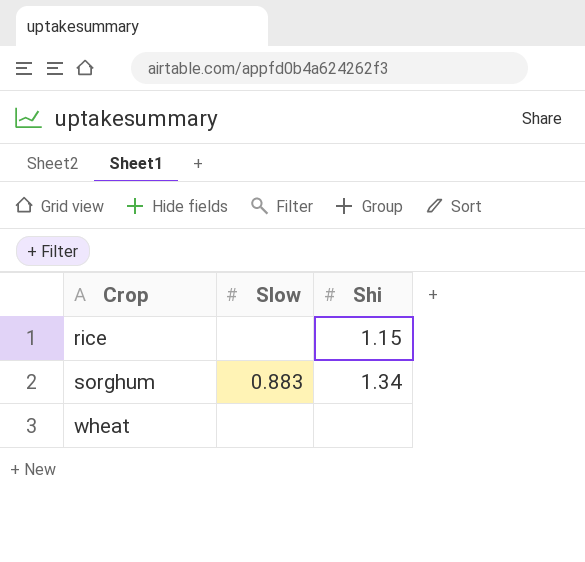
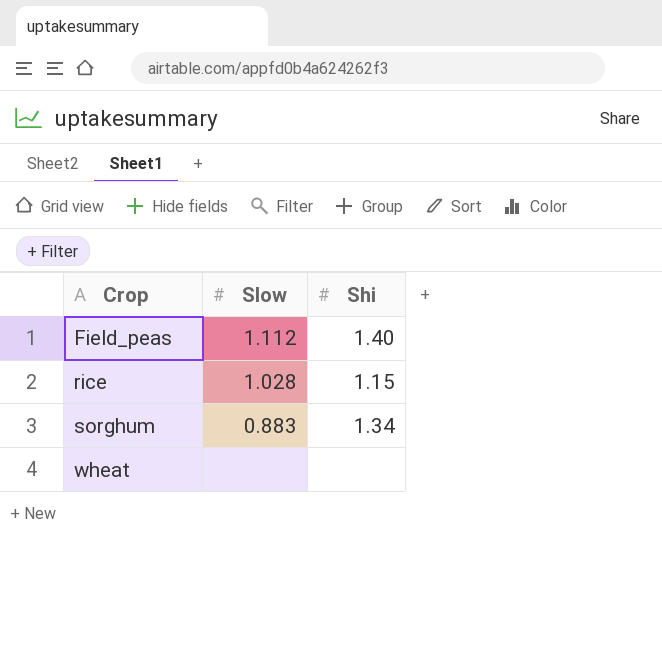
row Field_peas: none -> 1.112 | 1.40
rice | Slow: none -> 1.028

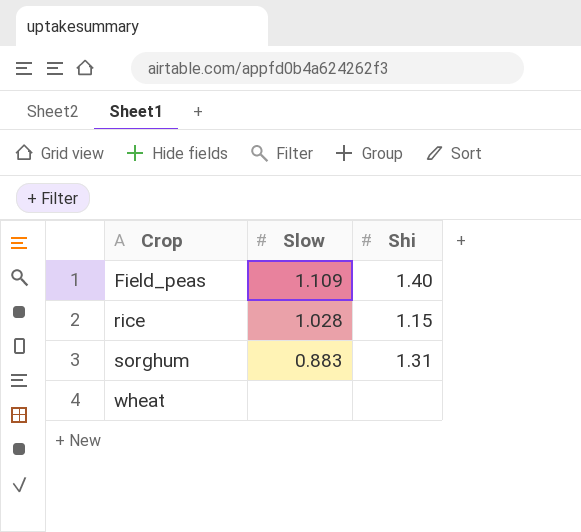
Field_peas | Slow: 1.112 -> 1.109
sorghum | Shi: 1.34 -> 1.31

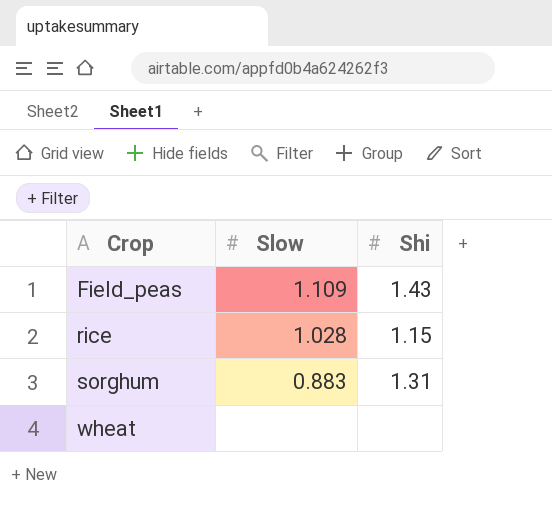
Field_peas | Shi: 1.40 -> 1.43

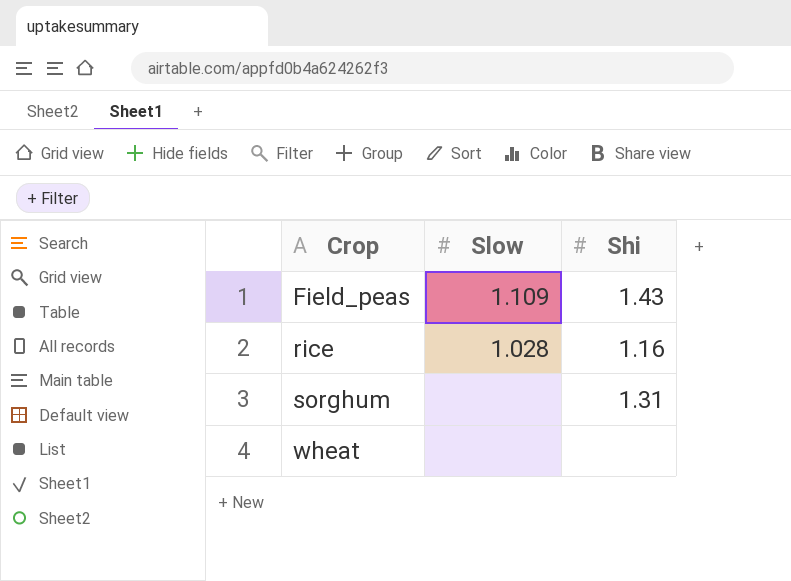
rice | Shi: 1.15 -> 1.16
sorghum | Slow: 0.883 -> none

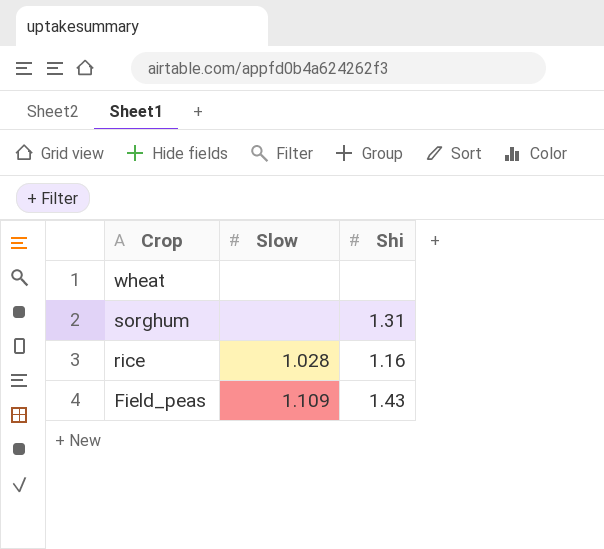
row order: Crop ascending -> Crop descending

